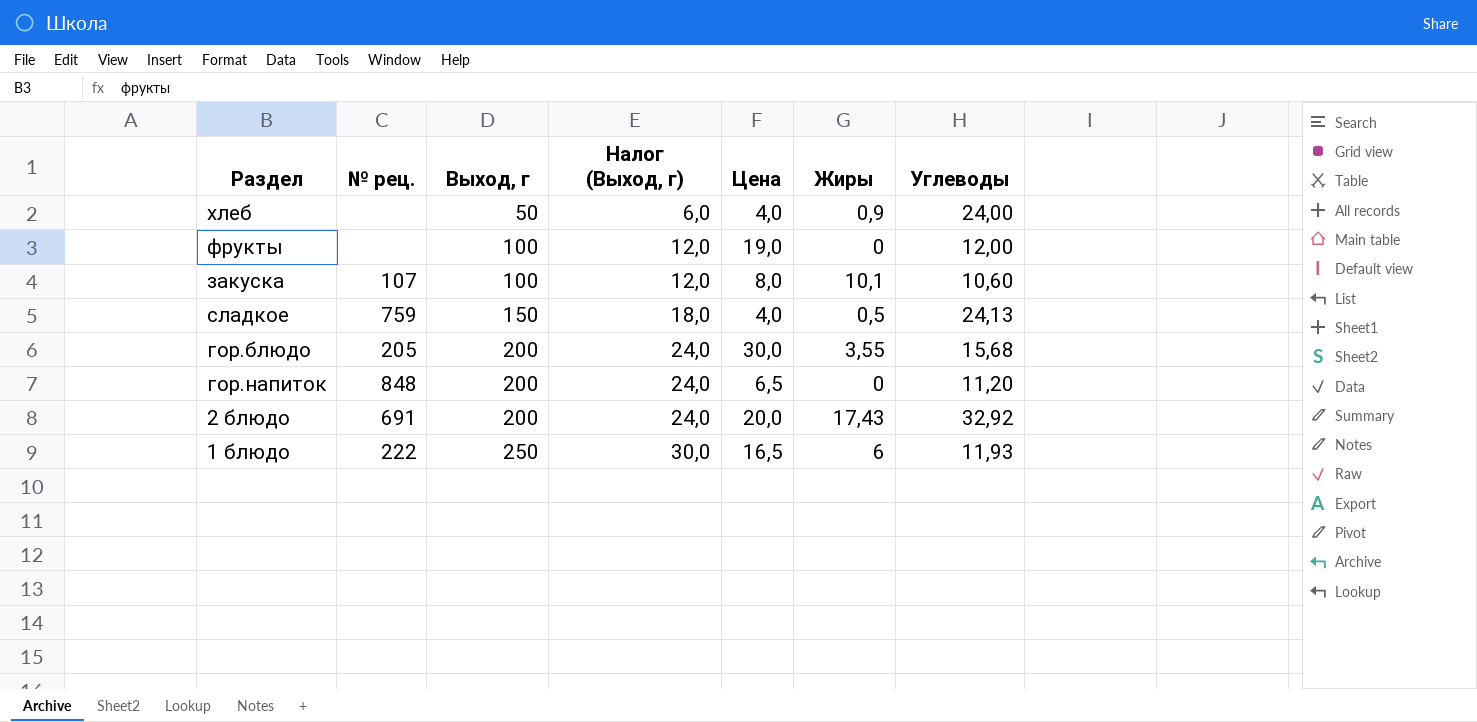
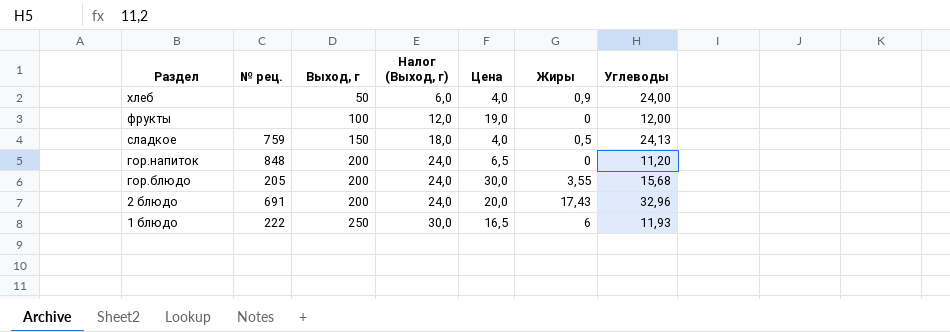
row order: Выход, г ascending -> Раздел descending
row закуска: 107 | 100 | 12,0 | 8,0 | 10,1 | 10,60 -> none
2 блюдо | Углеводы: 32,92 -> 32,96

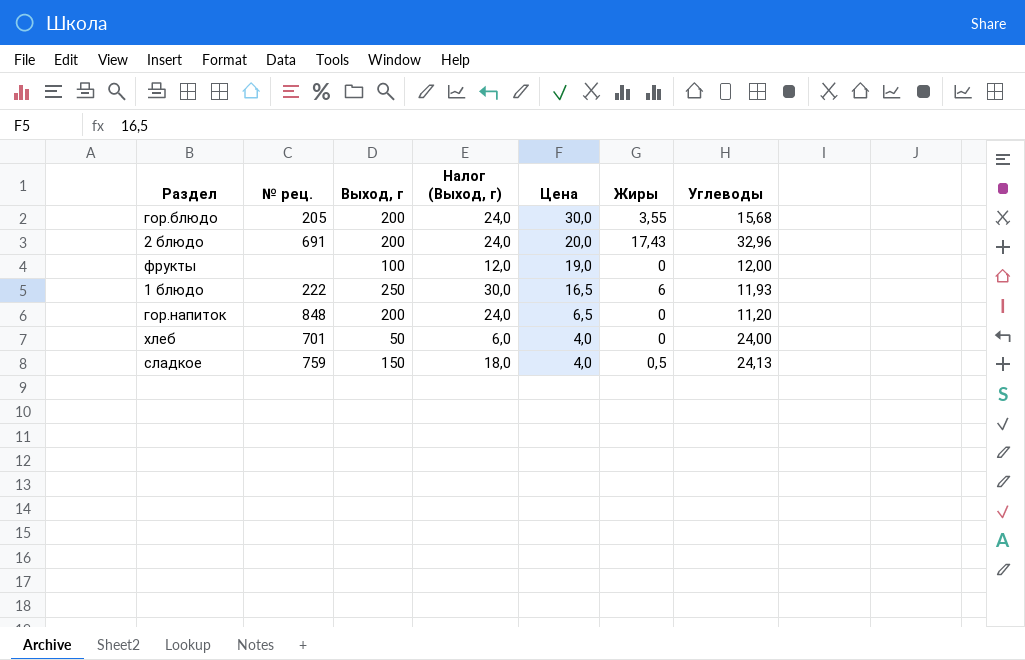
row order: Раздел descending -> Цена descending
хлеб | № рец.: none -> 701
хлеб | Жиры: 0,9 -> 0

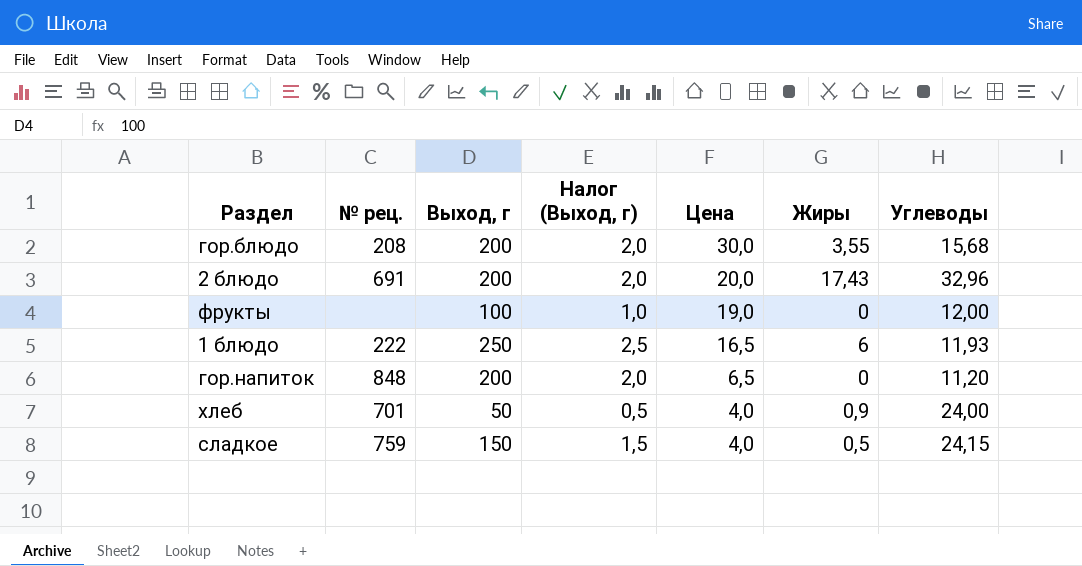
column Налог (Выход, г) | formula: [Выход, г] * 0,12 -> [Выход, г] * 0,01
гор.блюдо | № рец.: 205 -> 208
хлеб | Жиры: 0 -> 0,9
сладкое | Углеводы: 24,13 -> 24,15

